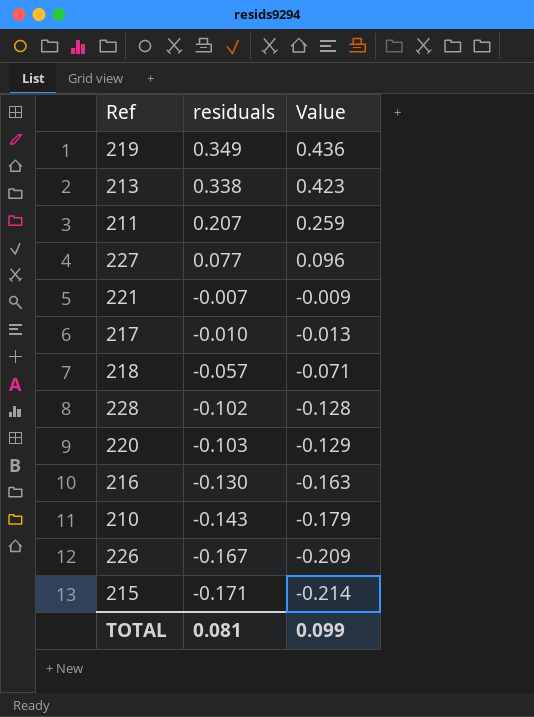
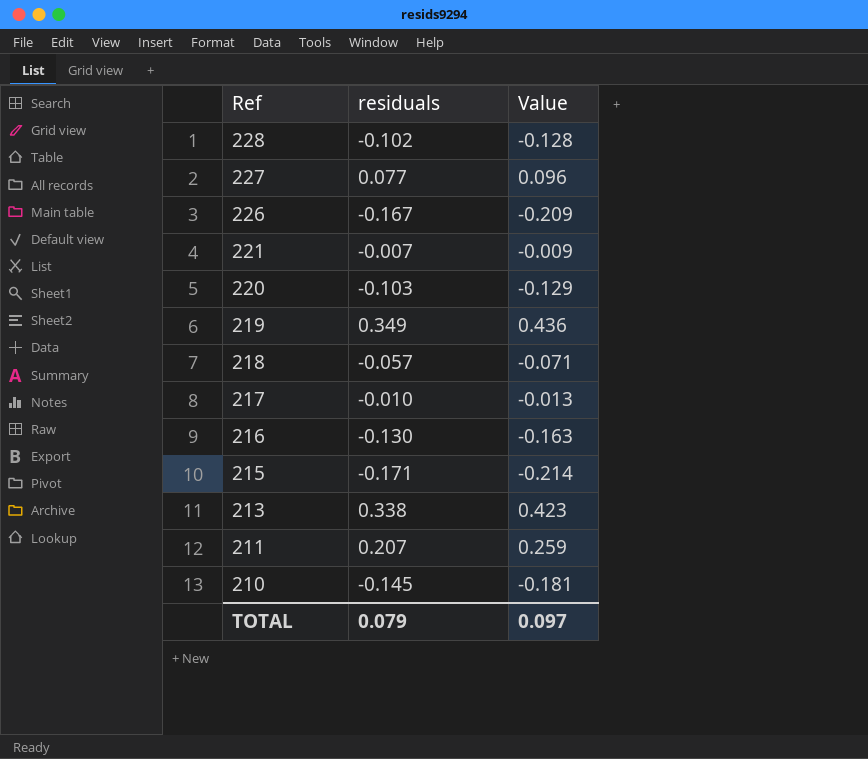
row order: residuals descending -> Ref descending
210 | residuals: -0.143 -> -0.145
210 | Value: -0.179 -> -0.181
TOTAL | residuals: 0.081 -> 0.079
TOTAL | Value: 0.099 -> 0.097

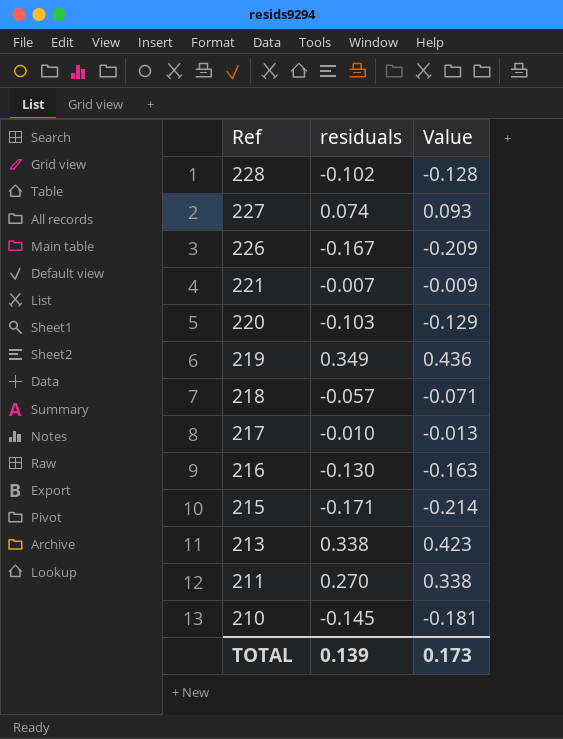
227 | residuals: 0.077 -> 0.074
227 | Value: 0.096 -> 0.093
211 | residuals: 0.207 -> 0.270
211 | Value: 0.259 -> 0.338
TOTAL | residuals: 0.079 -> 0.139
TOTAL | Value: 0.097 -> 0.173

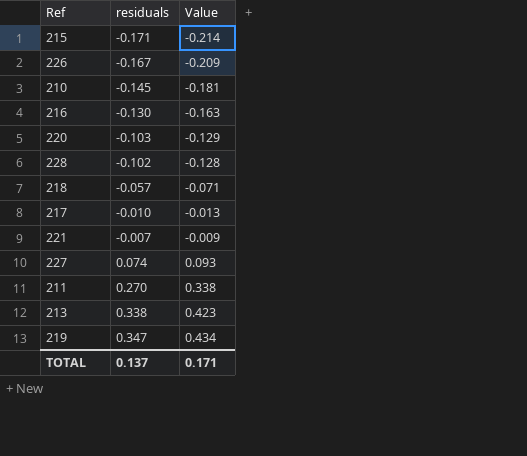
row order: Ref descending -> residuals ascending
219 | residuals: 0.349 -> 0.347
219 | Value: 0.436 -> 0.434
TOTAL | residuals: 0.139 -> 0.137
TOTAL | Value: 0.173 -> 0.171

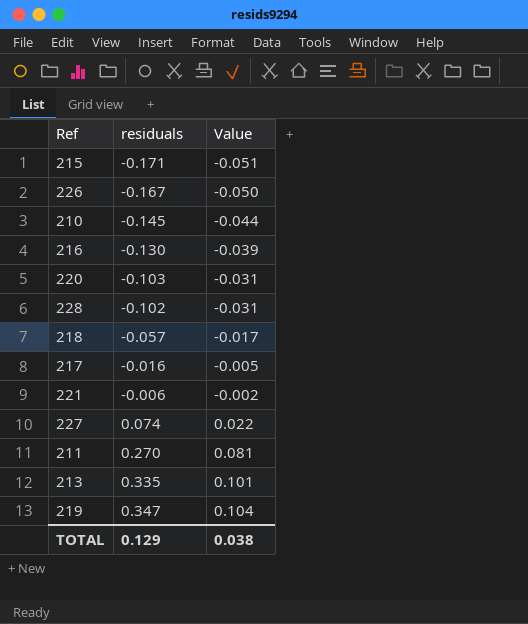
column Value | formula: [residuals] * 1.25 -> [residuals] * 0.3
217 | residuals: -0.010 -> -0.016
221 | residuals: -0.007 -> -0.006
213 | residuals: 0.338 -> 0.335
TOTAL | residuals: 0.137 -> 0.129
TOTAL | Value: 0.171 -> 0.038

